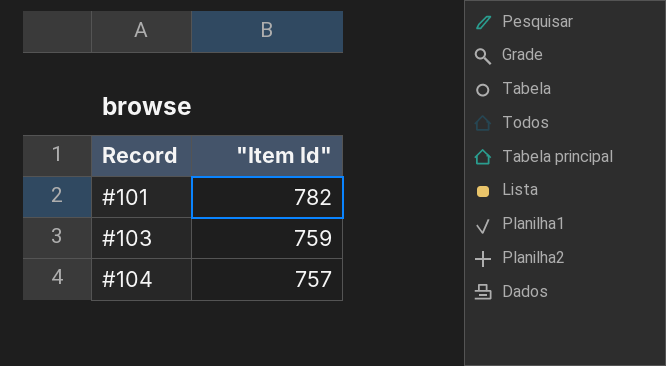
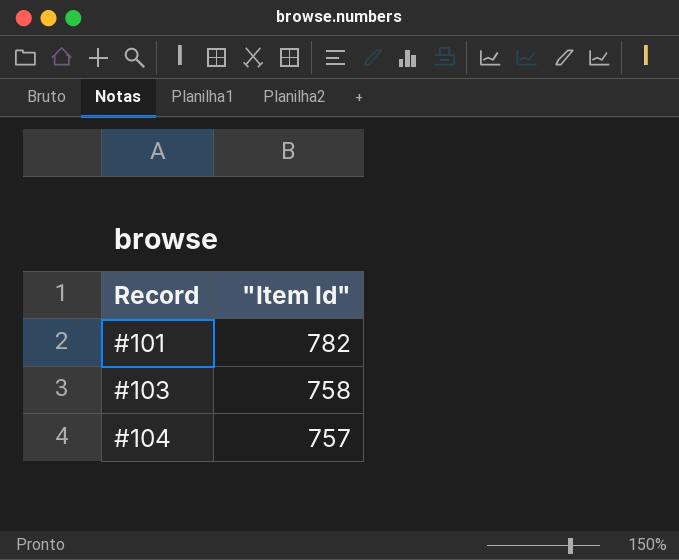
#103 | "Item Id": 759 -> 758

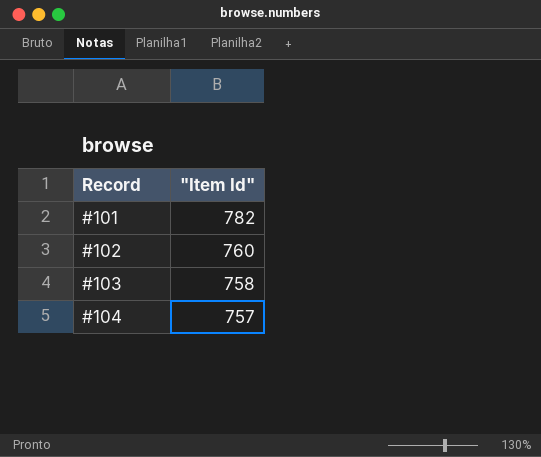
row #102: none -> 760

